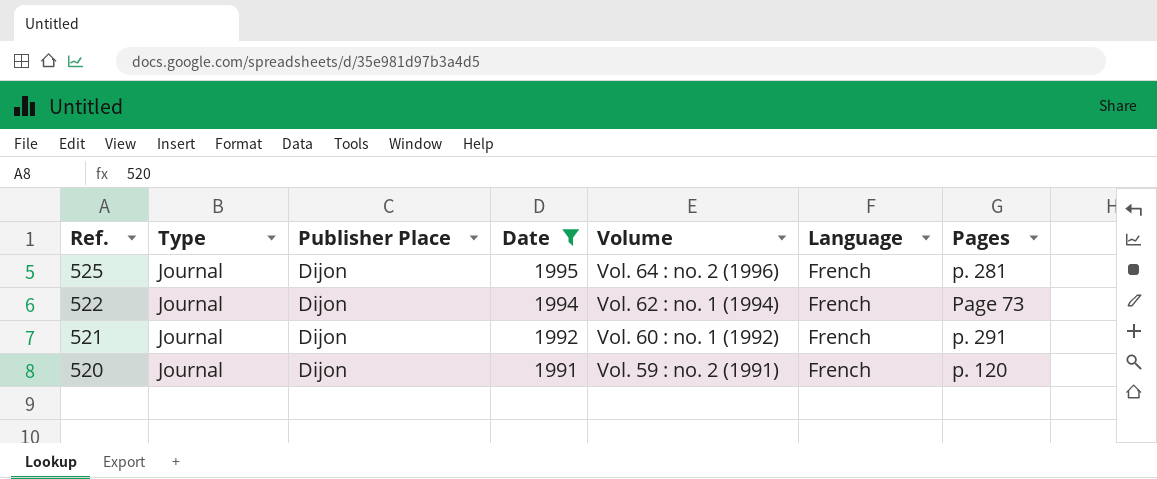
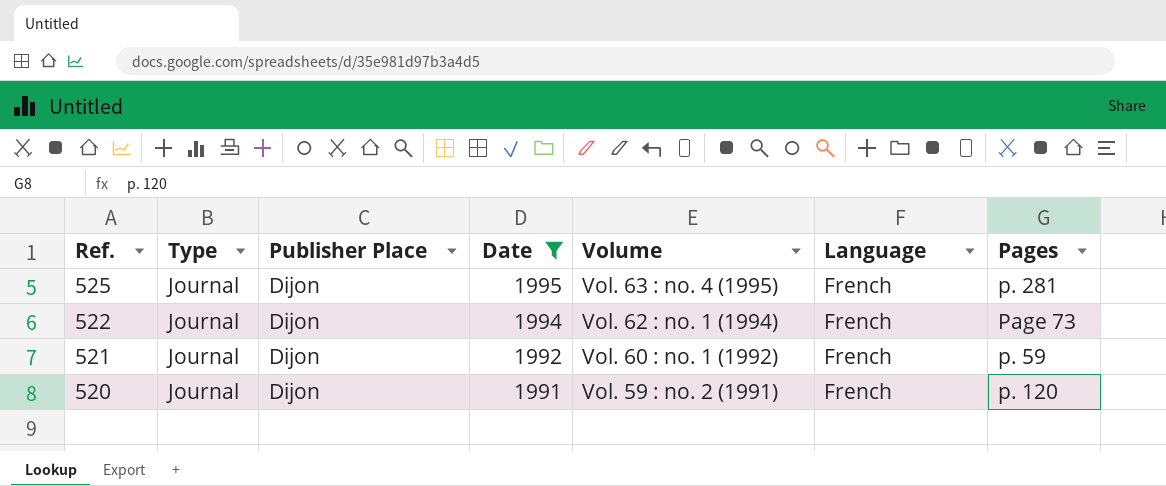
525 | Volume: Vol. 64 : no. 2 (1996) -> Vol. 63 : no. 4 (1995)
521 | Pages: p. 291 -> p. 59

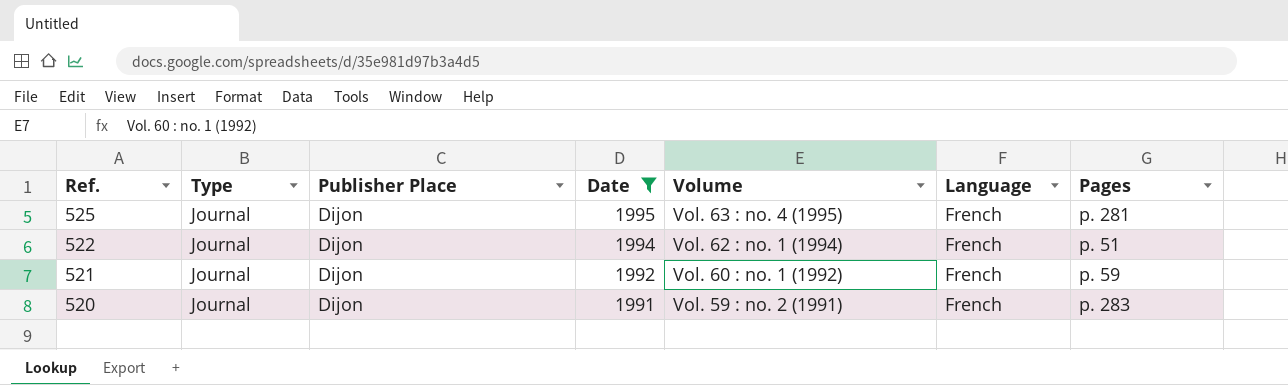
522 | Pages: Page 73 -> p. 51
520 | Pages: p. 120 -> p. 283

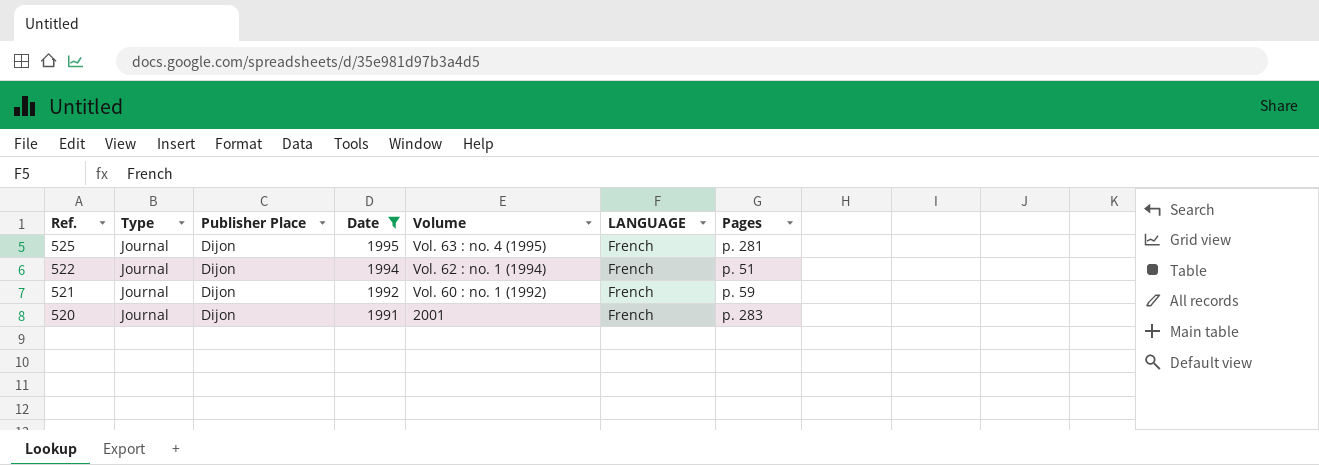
column name: Language -> LANGUAGE
520 | Volume: Vol. 59 : no. 2 (1991) -> 2001

